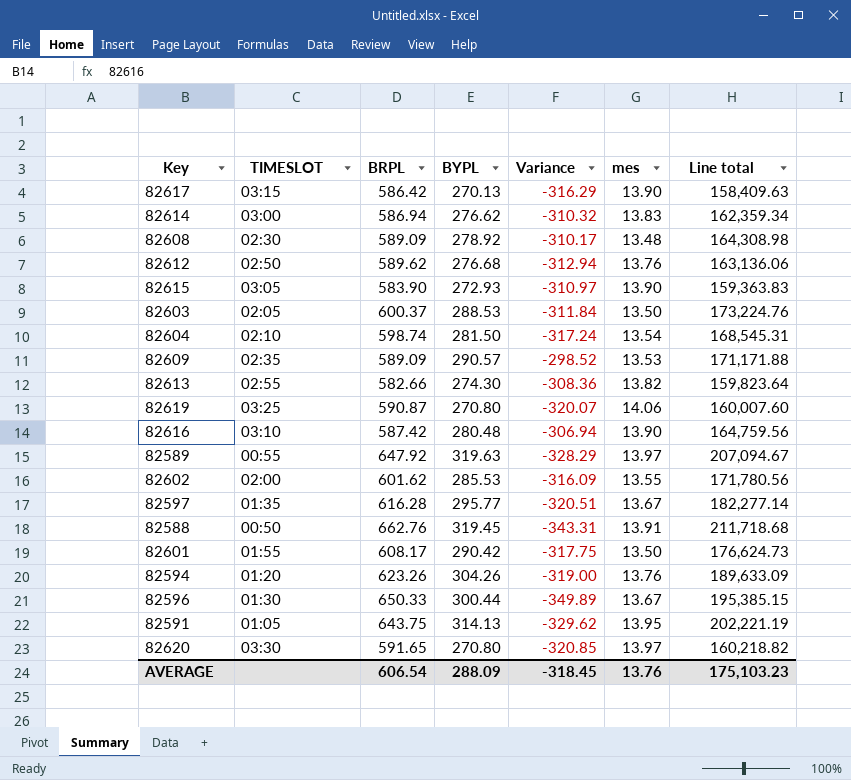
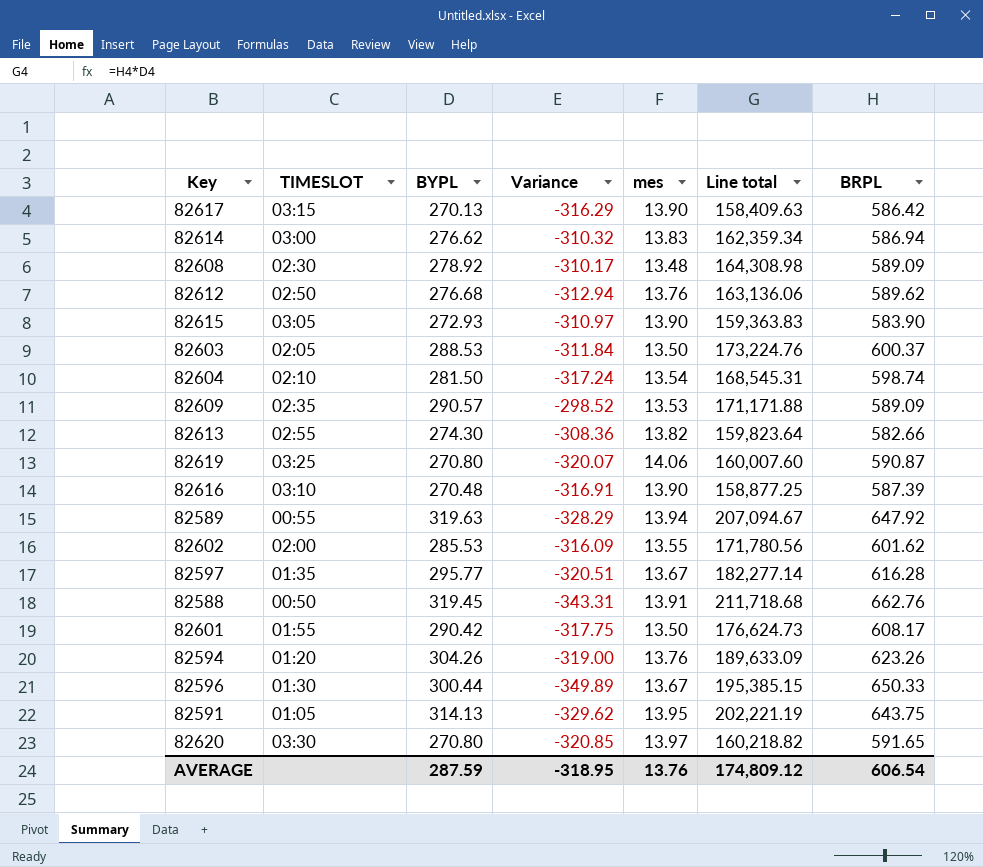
column BRPL | position: 3 -> 7
82616 | BYPL: 280.48 -> 270.48
82616 | Variance: -306.94 -> -316.91
82616 | Line total: 164,759.56 -> 158,877.25
82616 | BRPL: 587.42 -> 587.39
82589 | mes: 13.97 -> 13.94
AVERAGE | BYPL: 288.09 -> 287.59
AVERAGE | Variance: -318.45 -> -318.95
AVERAGE | Line total: 175,103.23 -> 174,809.12

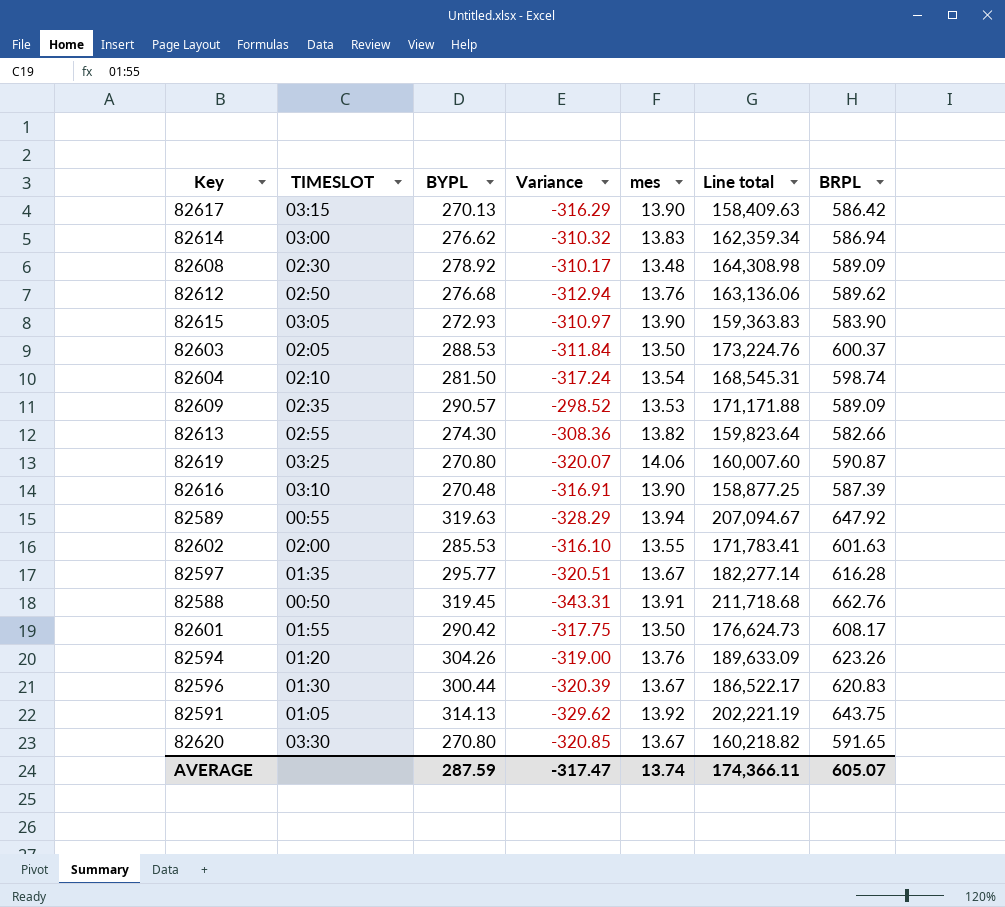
82602 | Variance: -316.09 -> -316.10
82602 | Line total: 171,780.56 -> 171,783.41
82602 | BRPL: 601.62 -> 601.63
82596 | Variance: -349.89 -> -320.39
82596 | Line total: 195,385.15 -> 186,522.17
82596 | BRPL: 650.33 -> 620.83
82591 | mes: 13.95 -> 13.92
82620 | mes: 13.97 -> 13.67
AVERAGE | Variance: -318.95 -> -317.47
AVERAGE | mes: 13.76 -> 13.74
AVERAGE | Line total: 174,809.12 -> 174,366.11
AVERAGE | BRPL: 606.54 -> 605.07

